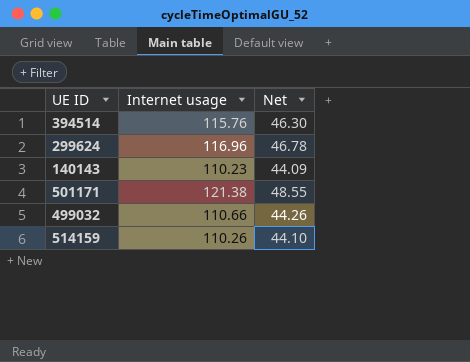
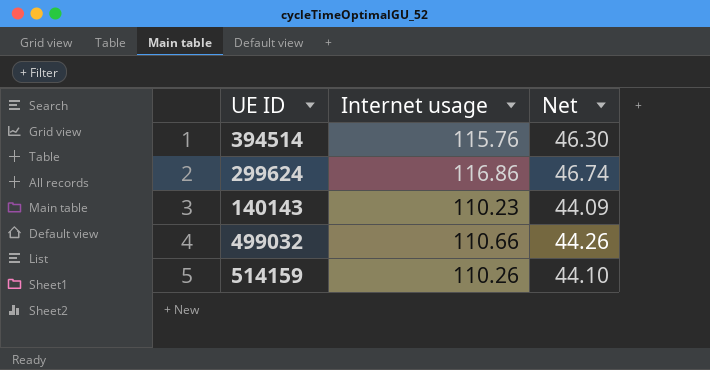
row 501171: 121.38 | 48.55 -> none
299624 | Internet usage: 116.96 -> 116.86
299624 | Net: 46.78 -> 46.74

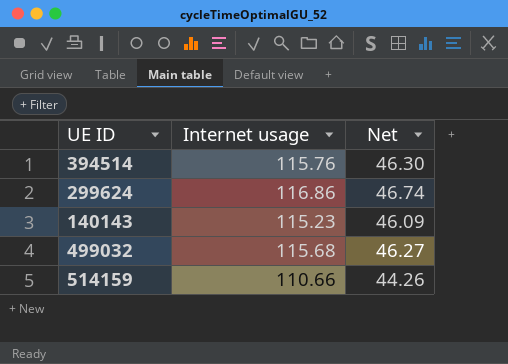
140143 | Internet usage: 110.23 -> 115.23
140143 | Net: 44.09 -> 46.09
499032 | Internet usage: 110.66 -> 115.68
499032 | Net: 44.26 -> 46.27
514159 | Internet usage: 110.26 -> 110.66
514159 | Net: 44.10 -> 44.26

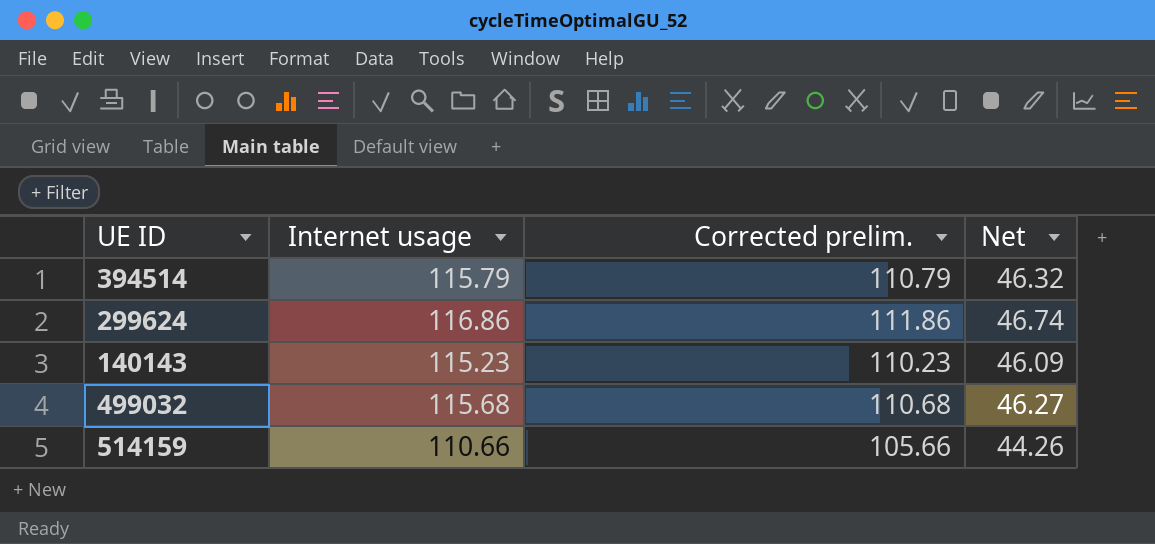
column Corrected prelim. | formula: none -> [Internet usage] - 5
394514 | Internet usage: 115.76 -> 115.79
394514 | Net: 46.30 -> 46.32

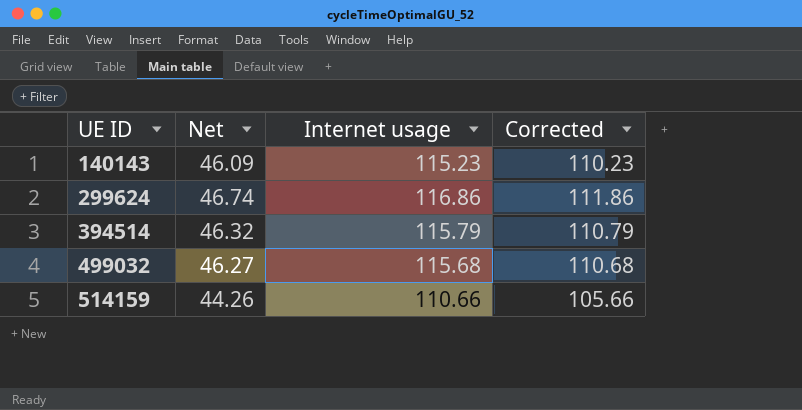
row order: none -> UE ID ascending
column Net | position: 4 -> 2
column name: Corrected prelim. -> Corrected

